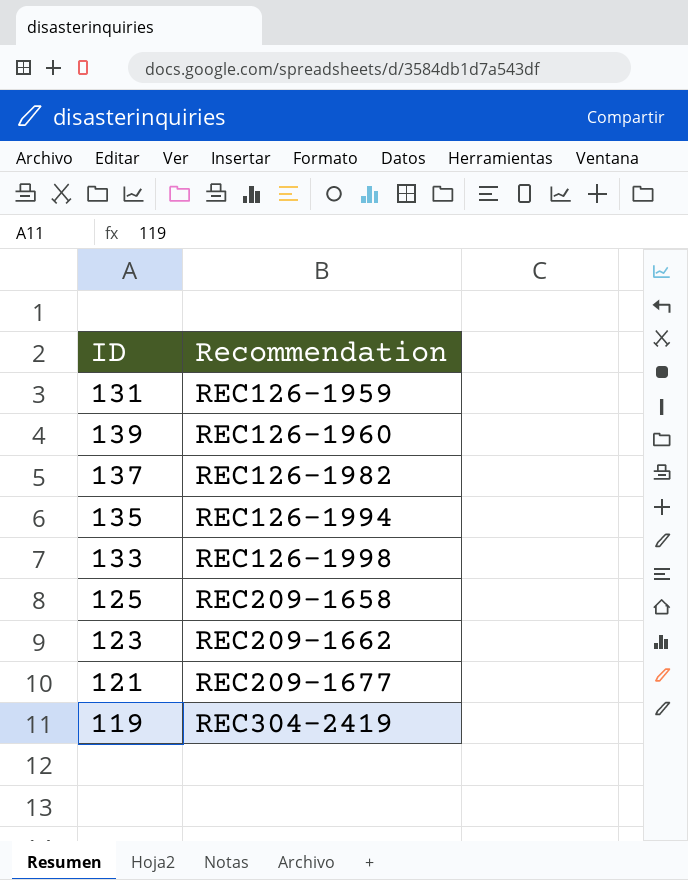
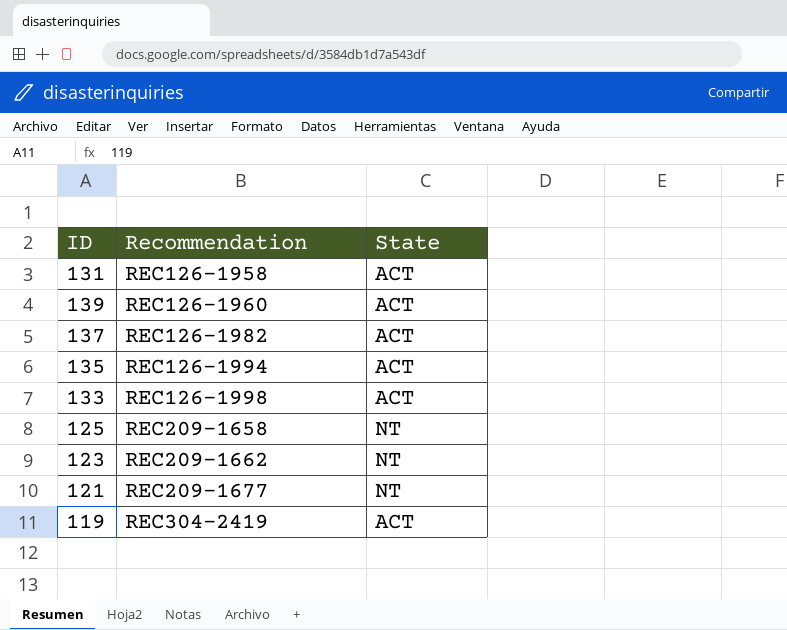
column State | position: none -> 3
131 | Recommendation: REC126-1959 -> REC126-1958

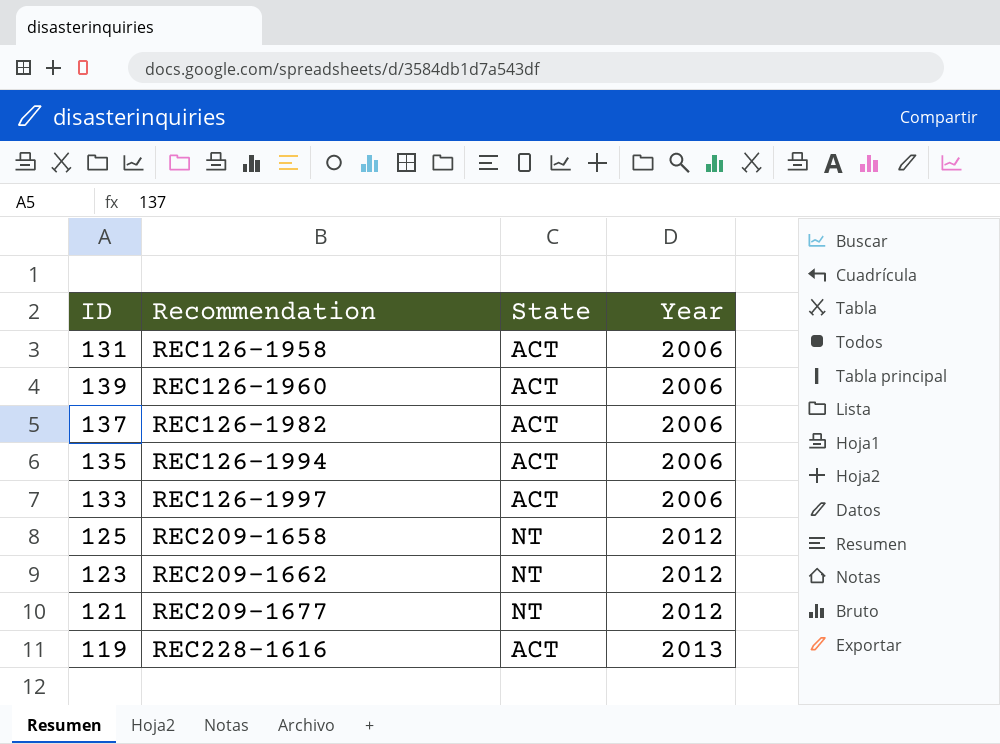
column Year | position: none -> 4
133 | Recommendation: REC126-1998 -> REC126-1997
119 | Recommendation: REC304-2419 -> REC228-1616

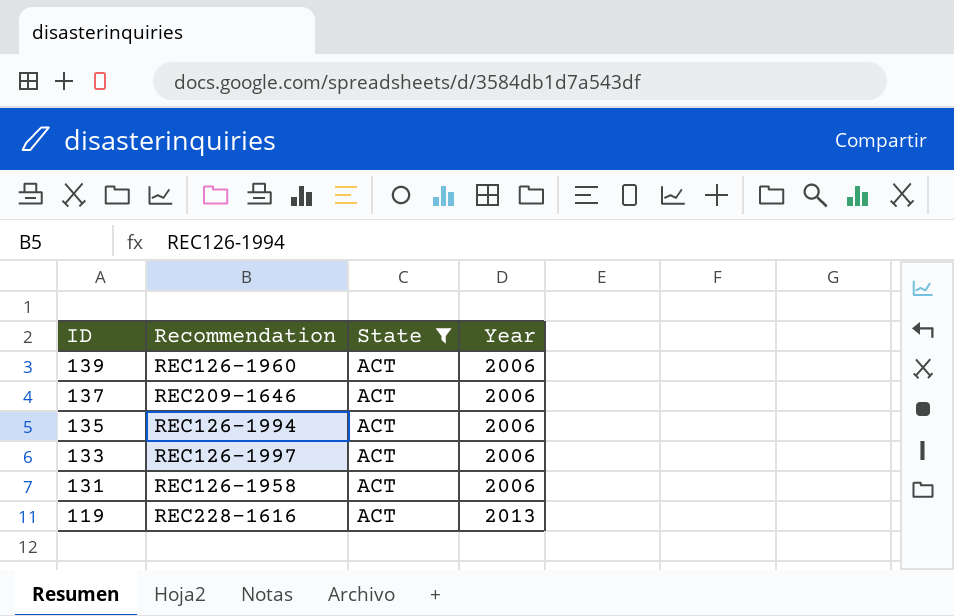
filter: none -> State = ACT
row order: Recommendation ascending -> ID descending
137 | Recommendation: REC126-1982 -> REC209-1646

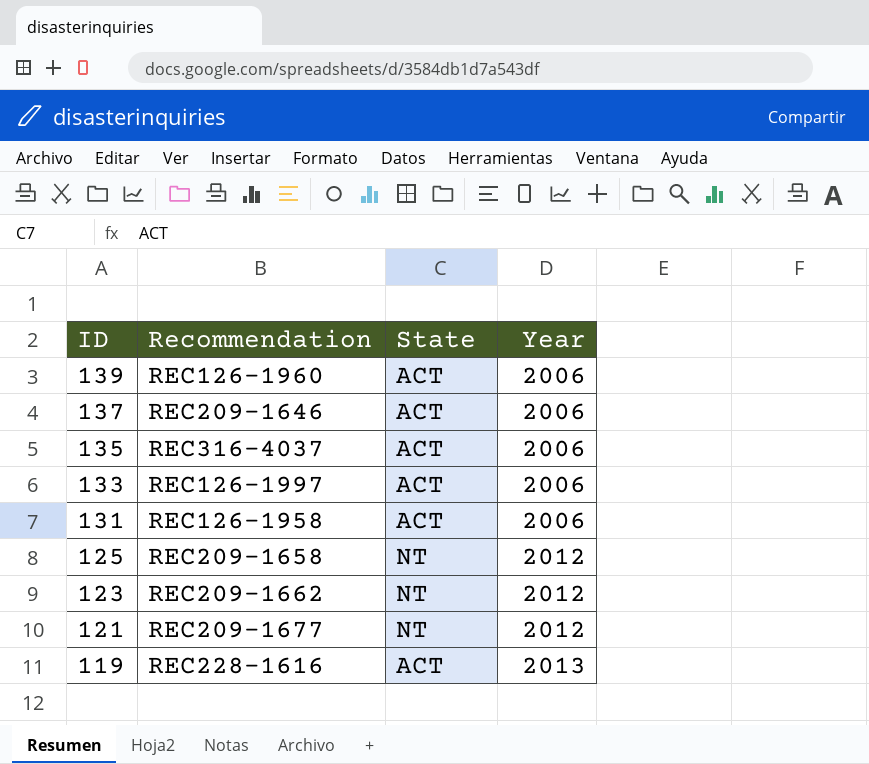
filter: State = ACT -> none
135 | Recommendation: REC126-1994 -> REC316-4037

